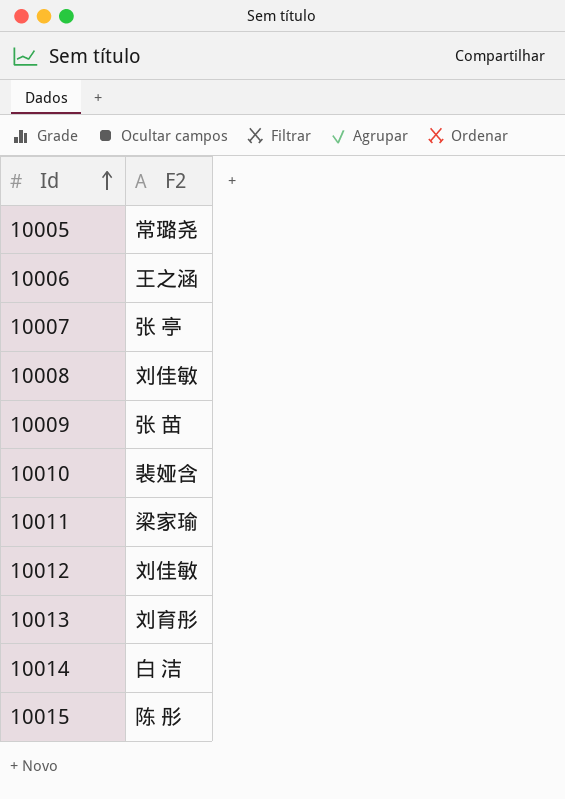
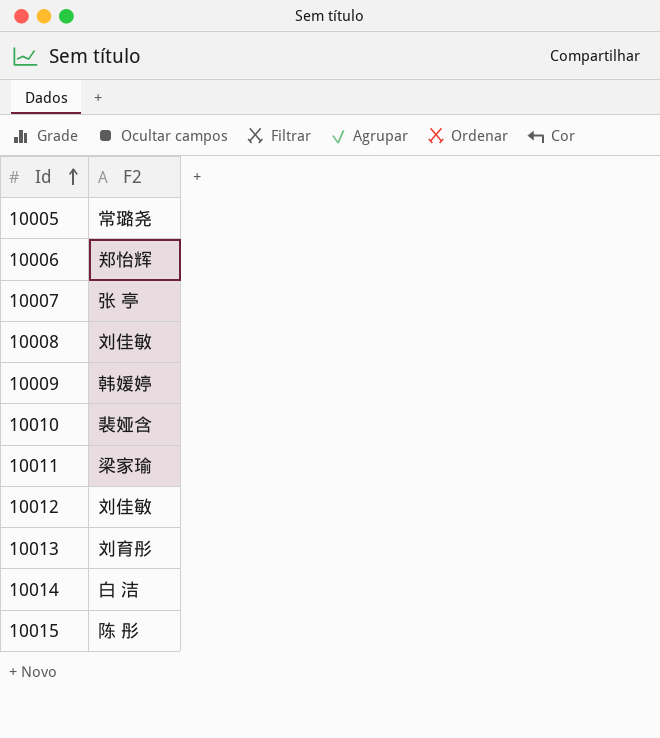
10006 | F2: 王之涵 -> 郑怡辉
10009 | F2: 张 苗 -> 韩媛婷

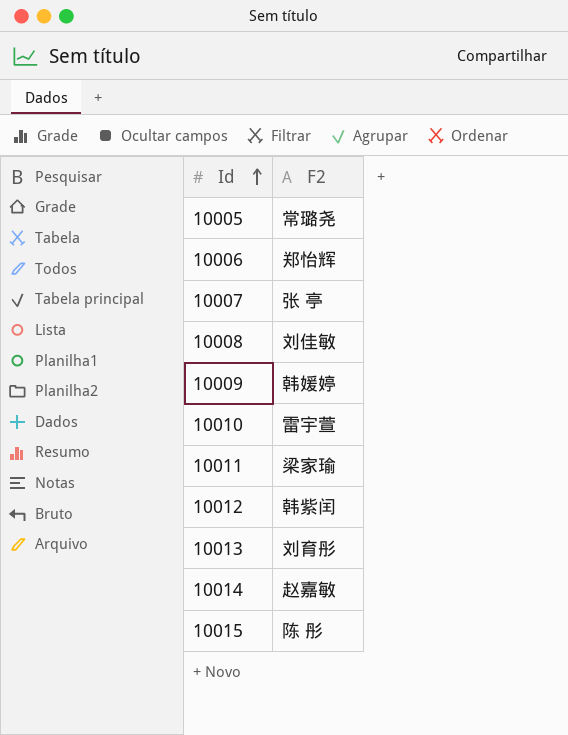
10010 | F2: 裴娅含 -> 雷宇萱
10012 | F2: 刘佳敏 -> 韩紫闰
10014 | F2: 白 洁 -> 赵嘉敏

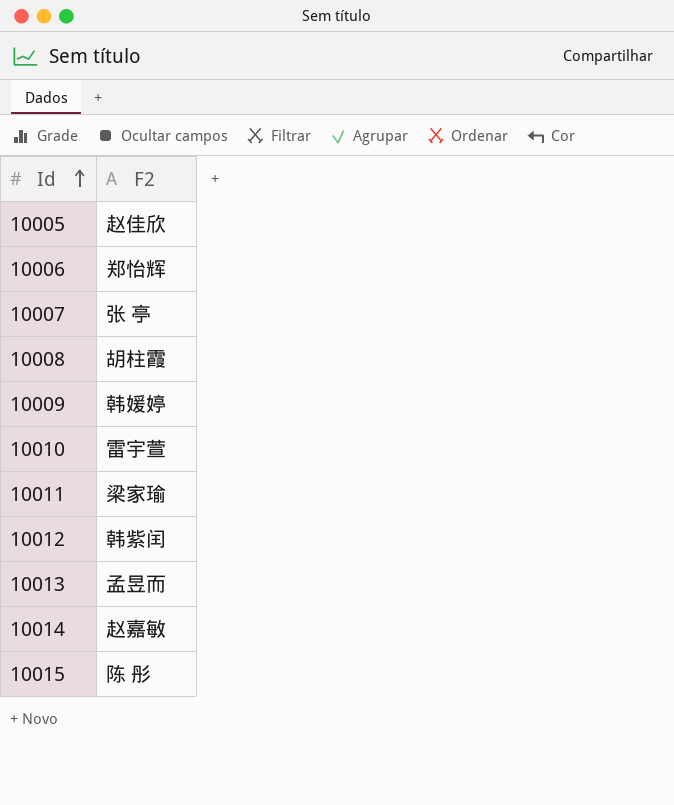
10005 | F2: 常璐尧 -> 赵佳欣
10008 | F2: 刘佳敏 -> 胡柱霞
10013 | F2: 刘育彤 -> 孟昱而

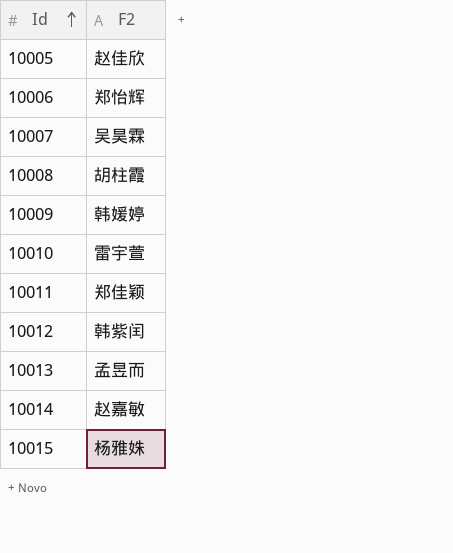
10007 | F2: 张 亭 -> 吴昊霖
10011 | F2: 梁家瑜 -> 郑佳颖
10015 | F2: 陈 彤 -> 杨雅姝

